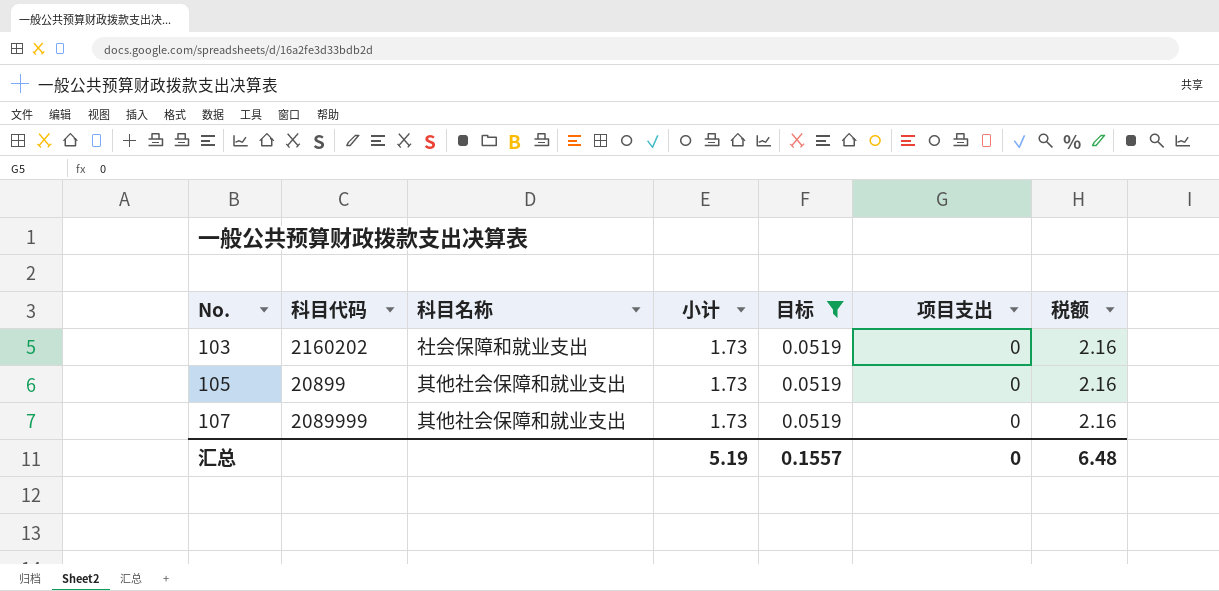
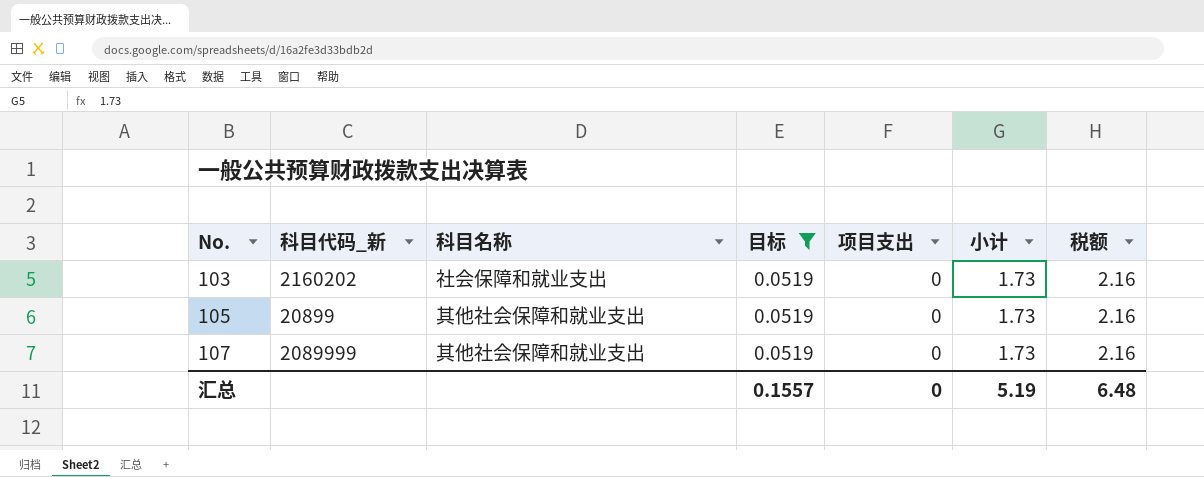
column name: 科目代码 -> 科目代码_新
column 小计 | position: 4 -> 6

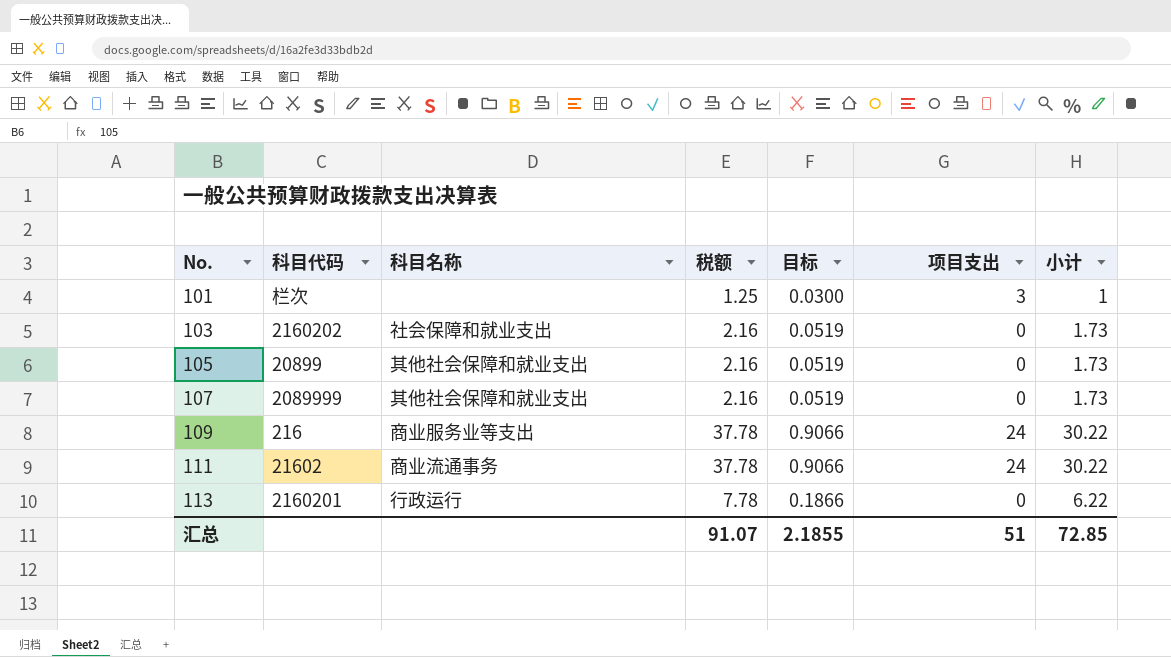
filter: 目标 = 0.0519 -> none
column name: 科目代码_新 -> 科目代码
column 税额 | position: 7 -> 4
汇总 | 税额: 6.48 -> 91.07
汇总 | 目标: 0.1557 -> 2.1855
汇总 | 项目支出: 0 -> 51
汇总 | 小计: 5.19 -> 72.85

